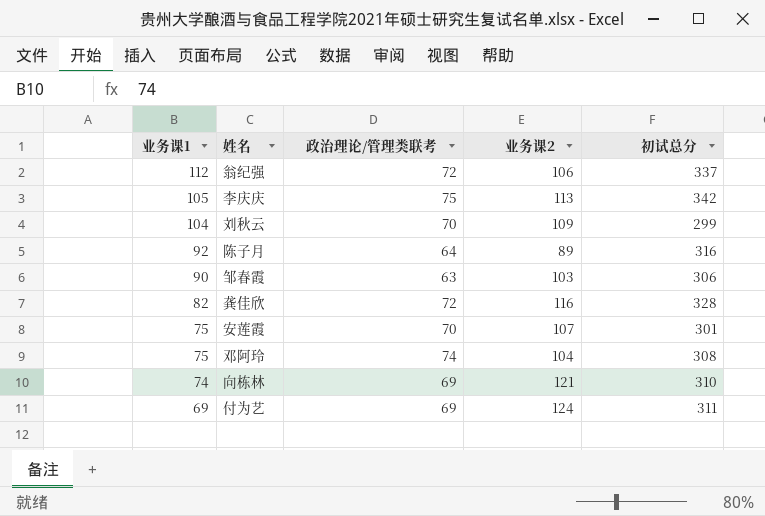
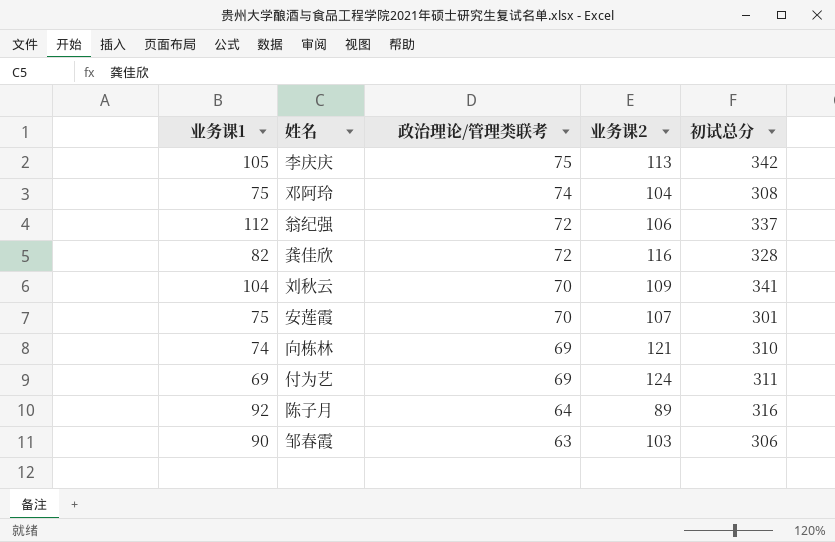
row order: 业务课1 descending -> 政治理论/管理类联考 descending
刘秋云 | 初试总分: 299 -> 341

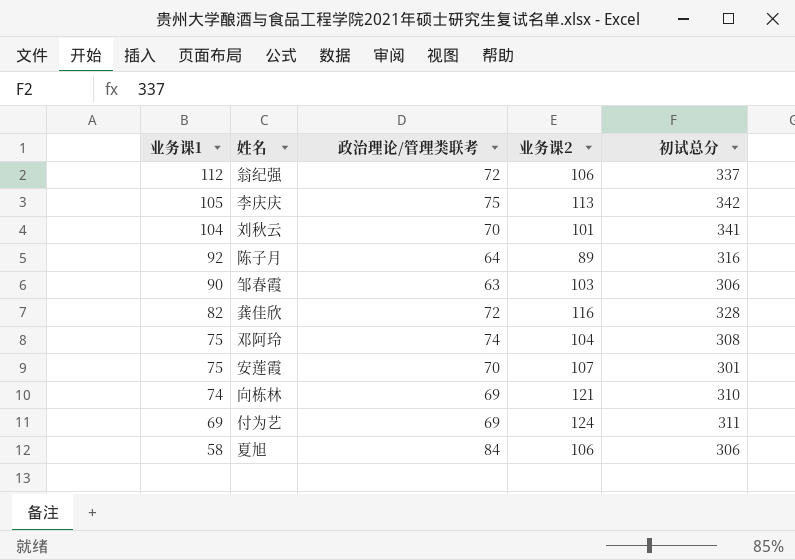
row order: 政治理论/管理类联考 descending -> 业务课1 descending
刘秋云 | 业务课2: 109 -> 101
row 夏旭: none -> 58 | 84 | 106 | 306

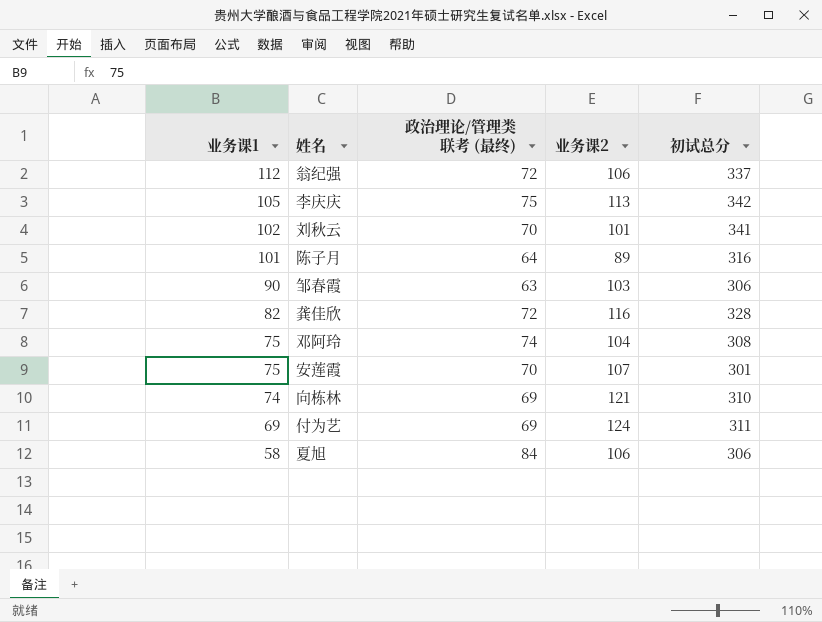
column name: 政治理论/管理类联考 -> 政治理论/管理类联考 (最终)
刘秋云 | 业务课1: 104 -> 102
陈子月 | 业务课1: 92 -> 101

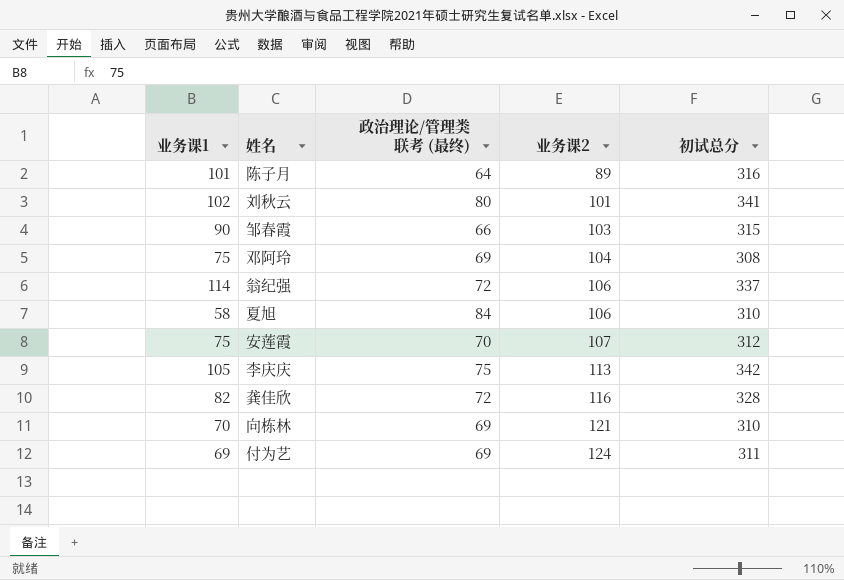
row order: 业务课1 descending -> 业务课2 ascending
刘秋云 | 政治理论/管理类联考 (最终): 70 -> 80
邹春霞 | 政治理论/管理类联考 (最终): 63 -> 66
邹春霞 | 初试总分: 306 -> 315
邓阿玲 | 政治理论/管理类联考 (最终): 74 -> 69
翁纪强 | 业务课1: 112 -> 114
夏旭 | 初试总分: 306 -> 310
安莲霞 | 初试总分: 301 -> 312
向栋林 | 业务课1: 74 -> 70

